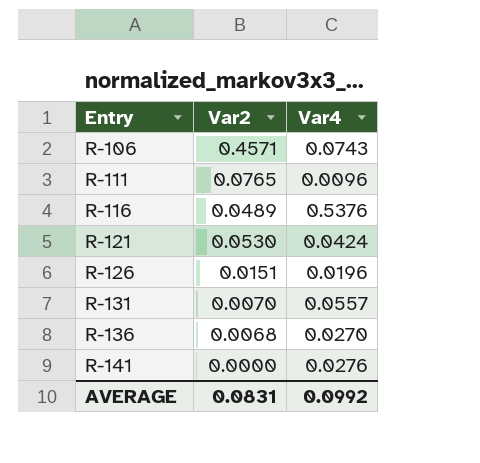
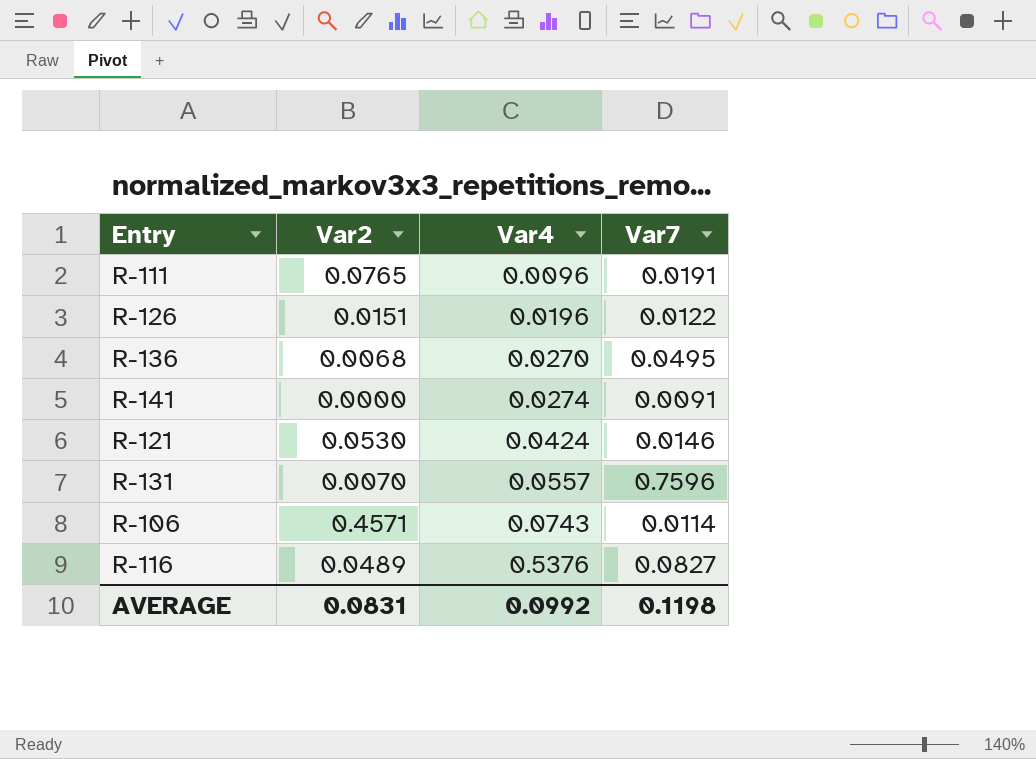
row order: Entry ascending -> Var4 ascending
column Var7 | position: none -> 4
R-141 | Var4: 0.0276 -> 0.0274

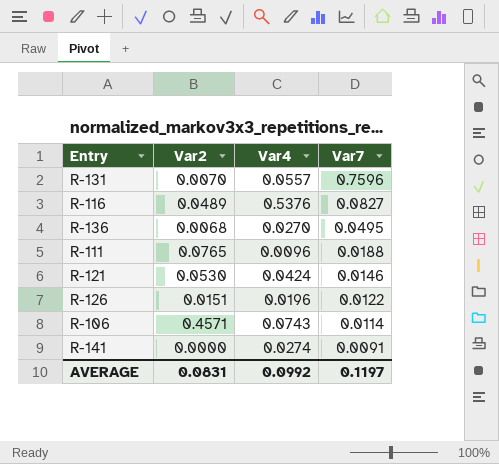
row order: Var4 ascending -> Var7 descending
R-111 | Var7: 0.0191 -> 0.0188
AVERAGE | Var7: 0.1198 -> 0.1197

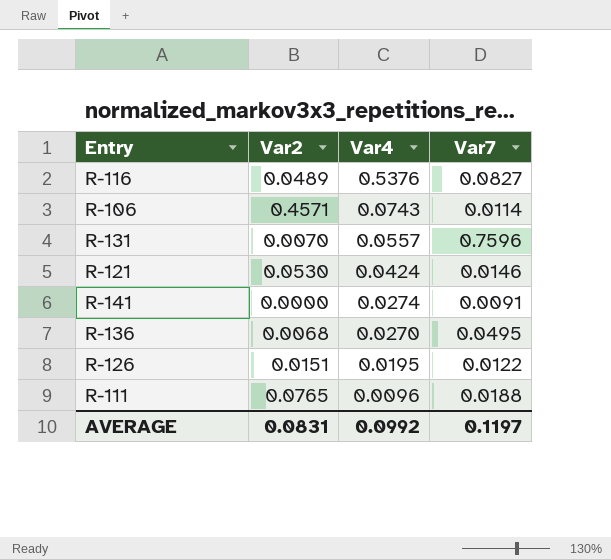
row order: Var7 descending -> Var4 descending
R-126 | Var4: 0.0196 -> 0.0195

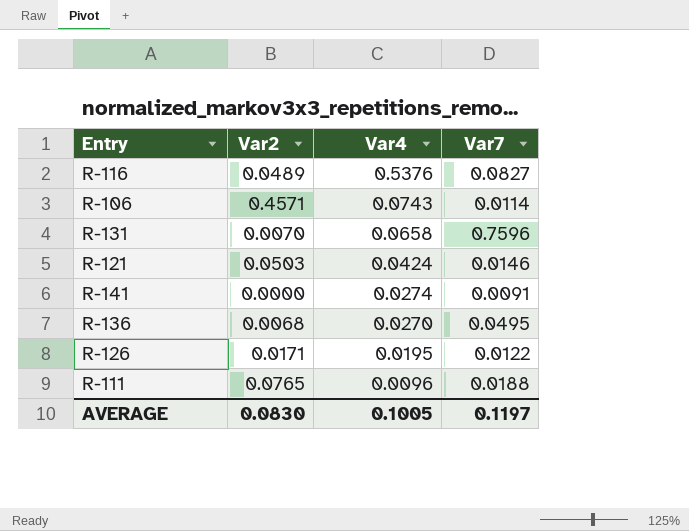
R-131 | Var4: 0.0557 -> 0.0658
R-121 | Var2: 0.0530 -> 0.0503
R-126 | Var2: 0.0151 -> 0.0171
AVERAGE | Var2: 0.0831 -> 0.0830
AVERAGE | Var4: 0.0992 -> 0.1005

